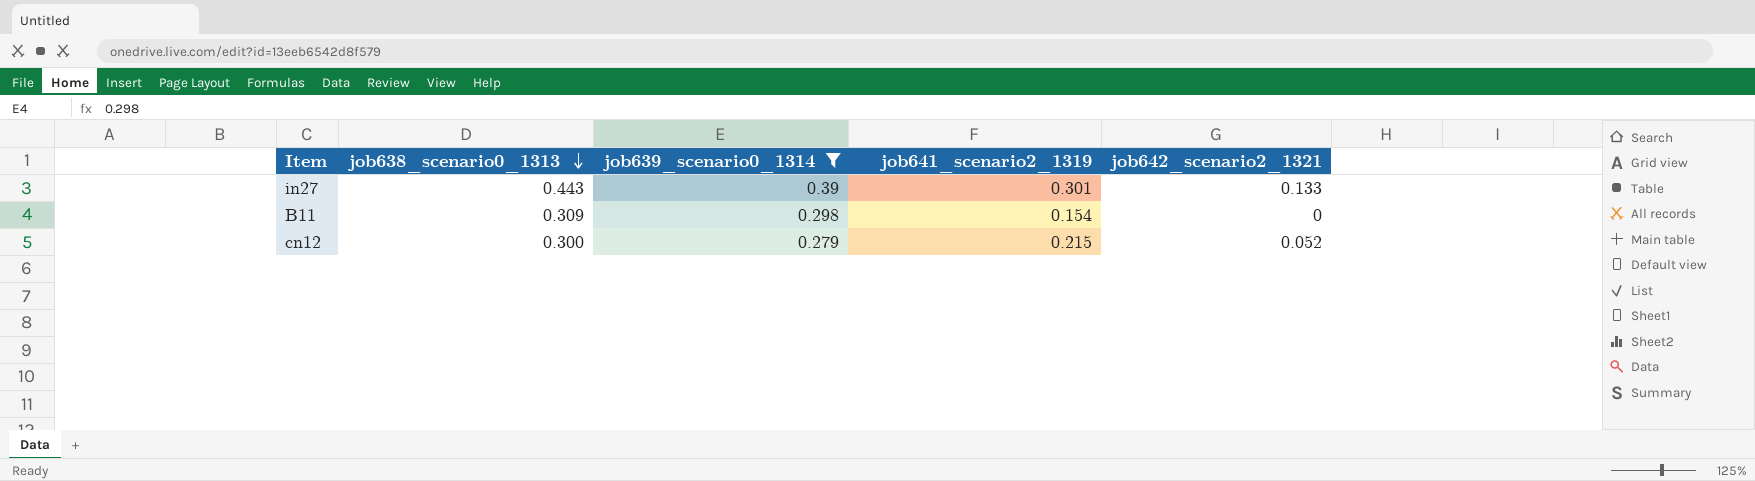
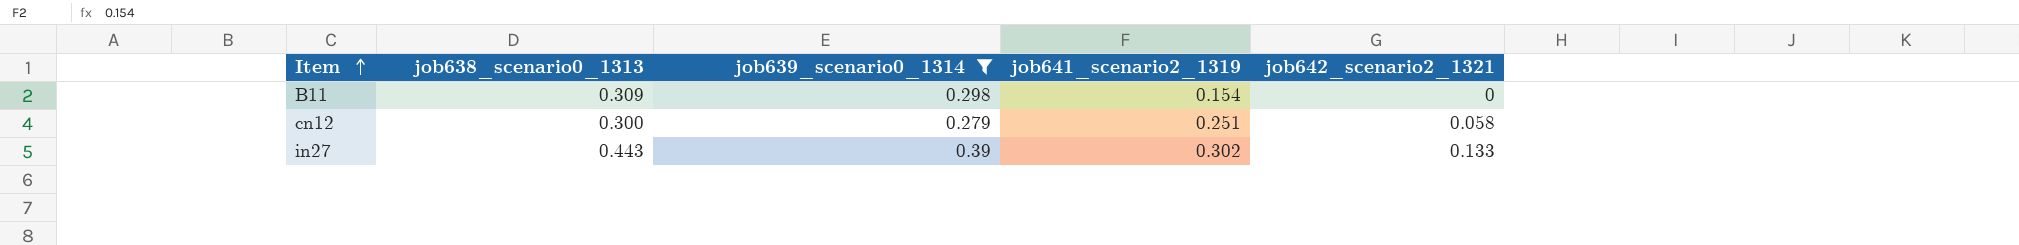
row order: job638_scenario0_1313 descending -> Item ascending
cn12 | job641_scenario2_1319: 0.215 -> 0.251
cn12 | job642_scenario2_1321: 0.052 -> 0.058
in27 | job641_scenario2_1319: 0.301 -> 0.302

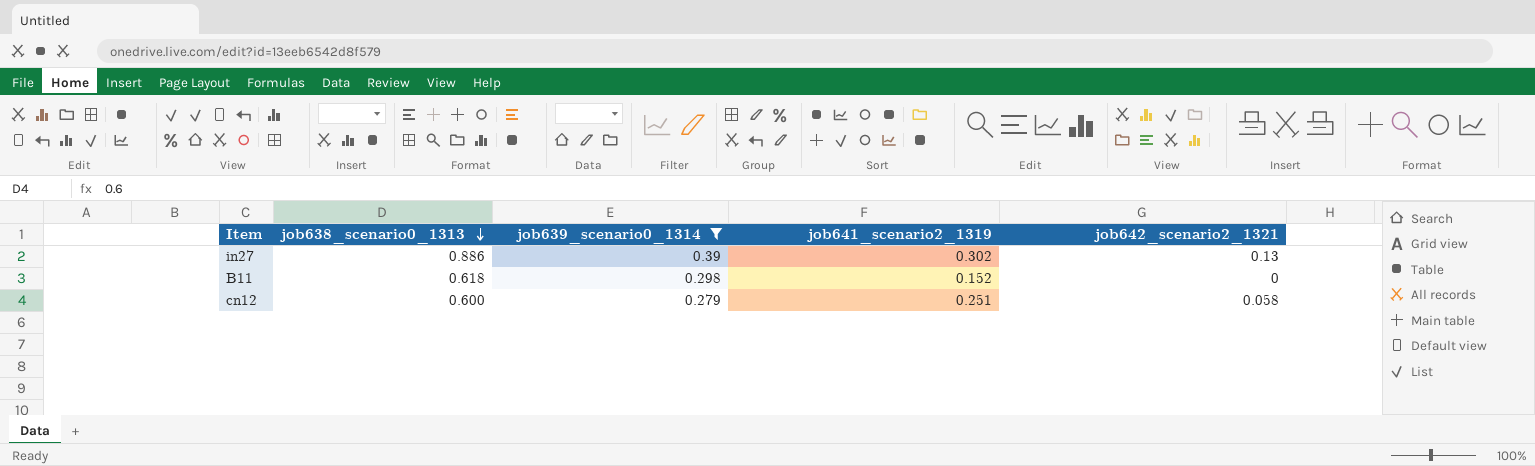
row order: Item ascending -> job638_scenario0_1313 descending
in27 | job638_scenario0_1313: 0.443 -> 0.886
in27 | job642_scenario2_1321: 0.133 -> 0.13
B11 | job638_scenario0_1313: 0.309 -> 0.618
B11 | job641_scenario2_1319: 0.154 -> 0.152
cn12 | job638_scenario0_1313: 0.300 -> 0.600

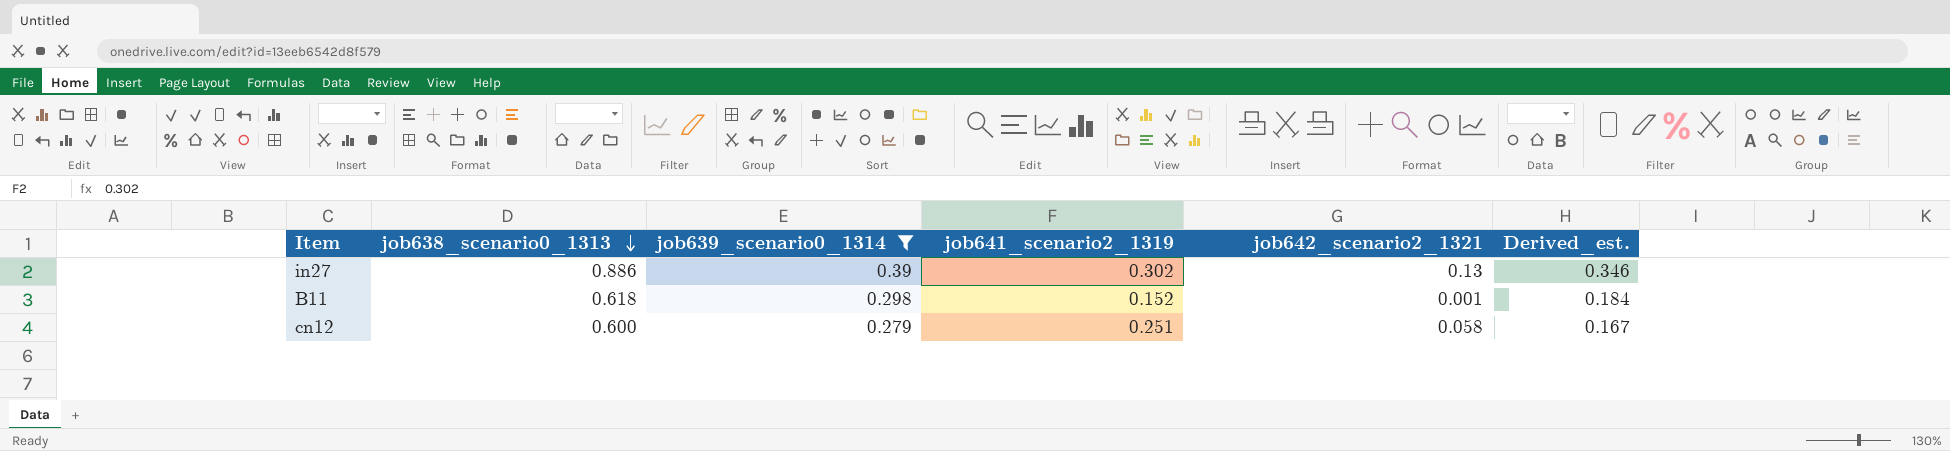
column Derived_est. | formula: none -> [job638_scenario0_1313] * [job639_scenario0_1314]
B11 | job642_scenario2_1321: 0 -> 0.001

